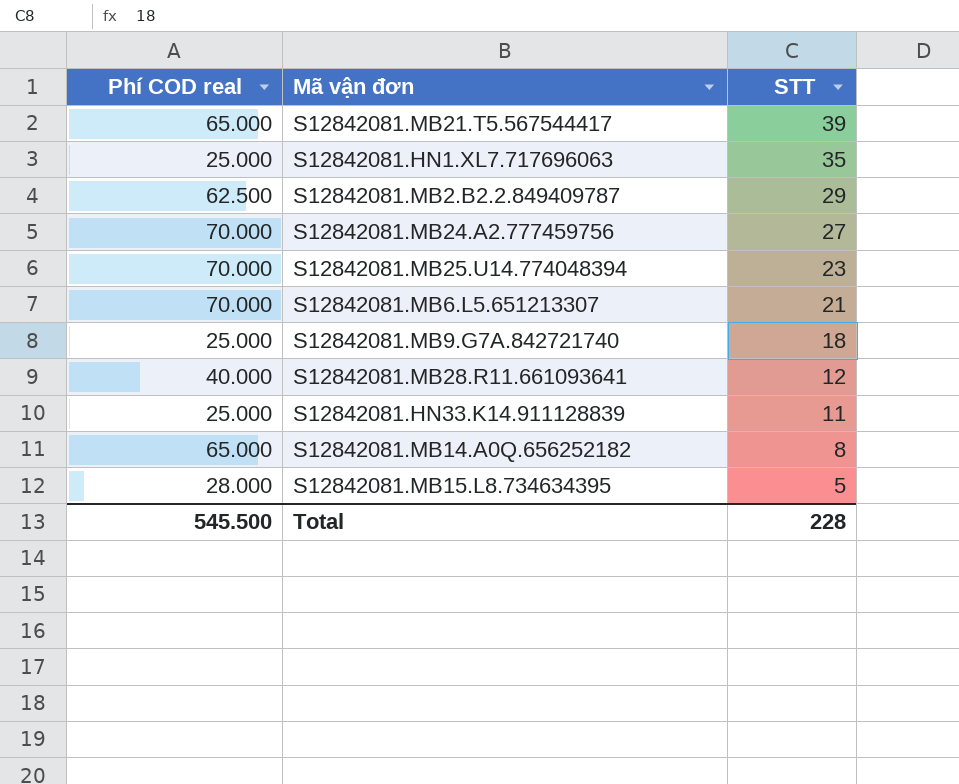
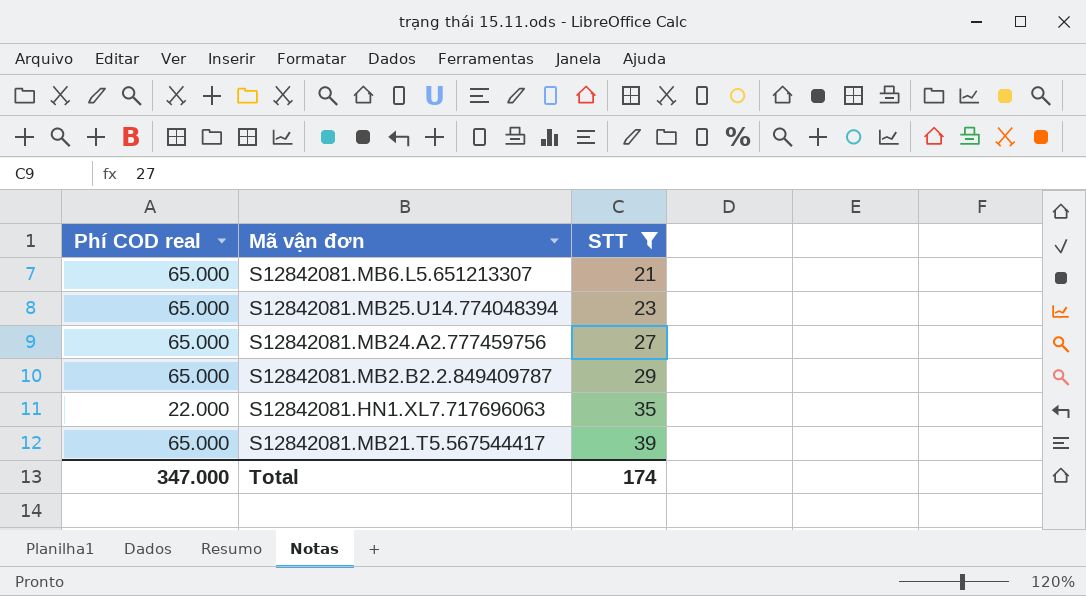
filter: none -> STT >= 21
row order: STT descending -> STT ascending
S12842081.MB6.L5.651213307 | Phí COD real: 70.000 -> 65.000
S12842081.MB25.U14.774048394 | Phí COD real: 70.000 -> 65.000
S12842081.MB24.A2.777459756 | Phí COD real: 70.000 -> 65.000
S12842081.MB2.B2.2.849409787 | Phí COD real: 62.500 -> 65.000
S12842081.HN1.XL7.717696063 | Phí COD real: 25.000 -> 22.000
Total | Phí COD real: 545.500 -> 347.000
Total | STT: 228 -> 174

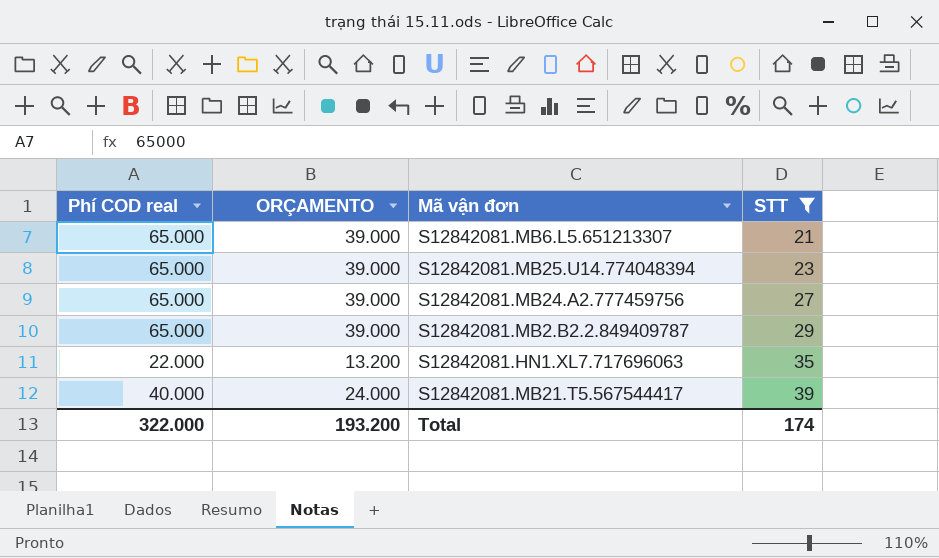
column ORÇAMENTO | formula: none -> [Phí COD real] * 0,6
S12842081.MB21.T5.567544417 | Phí COD real: 65.000 -> 40.000
Total | Phí COD real: 347.000 -> 322.000

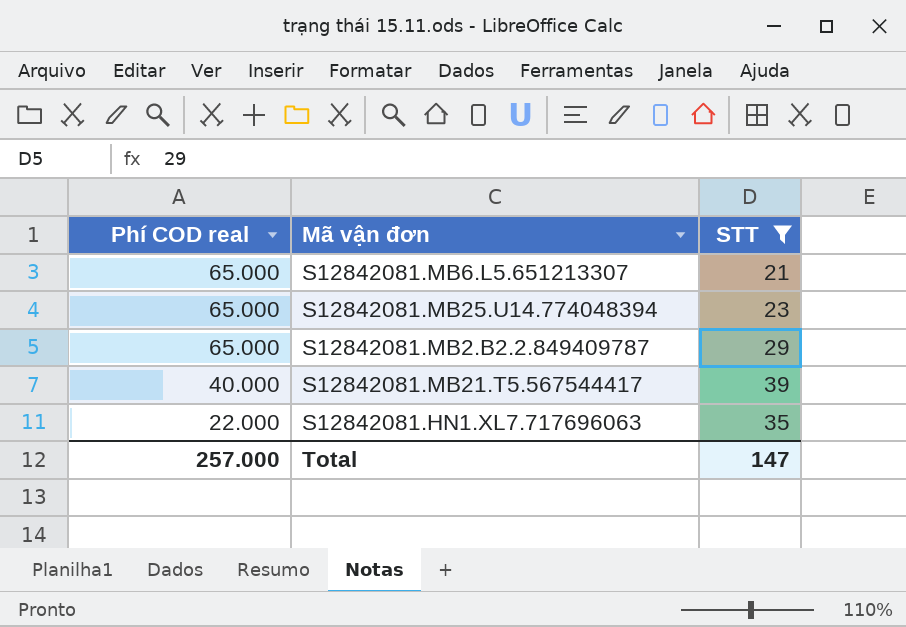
row order: STT ascending -> Phí COD real descending
column ORÇAMENTO | formula: [Phí COD real] * 0,6 -> none
row S12842081.MB24.A2.777459756: 65.000 | 39.000 | 27 -> none
Total | Phí COD real: 322.000 -> 257.000
Total | STT: 174 -> 147

